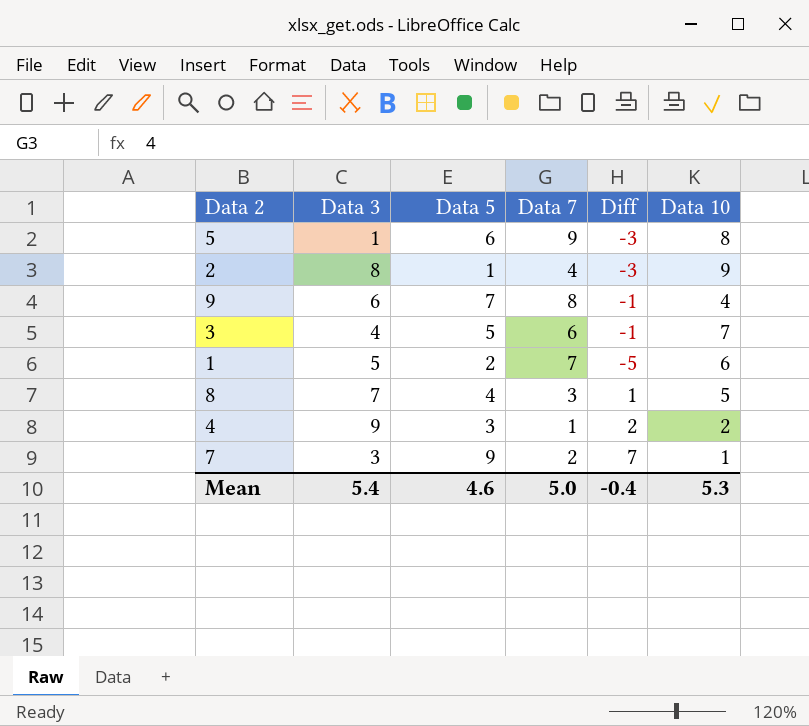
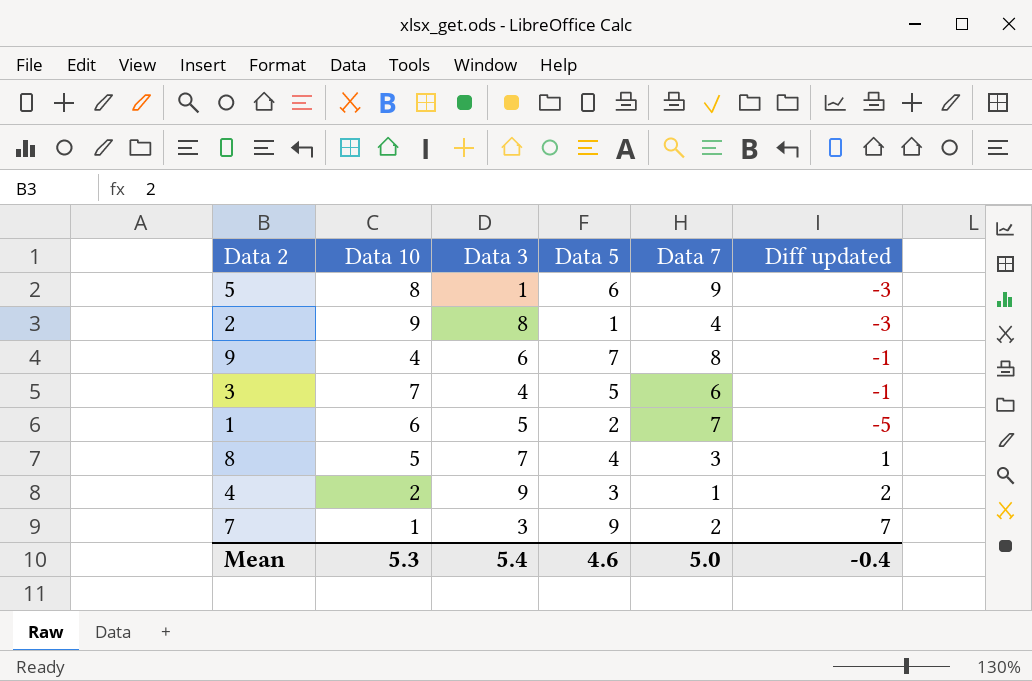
column Data 10 | position: 6 -> 2
column name: Diff -> Diff updated

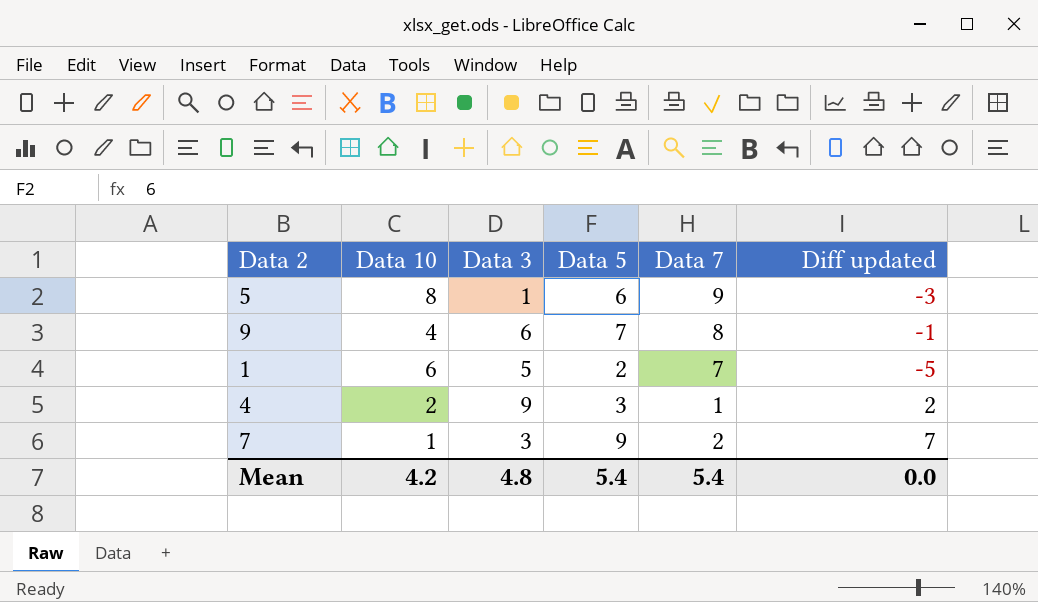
row 2: 9 | 8 | 1 | 4 | -3 -> none
row 3: 7 | 4 | 5 | 6 | -1 -> none
row 8: 5 | 7 | 4 | 3 | 1 -> none
Mean | Data 10: 5.3 -> 4.2
Mean | Data 3: 5.4 -> 4.8
Mean | Data 5: 4.6 -> 5.4
Mean | Data 7: 5.0 -> 5.4
Mean | Diff updated: -0.4 -> 0.0

